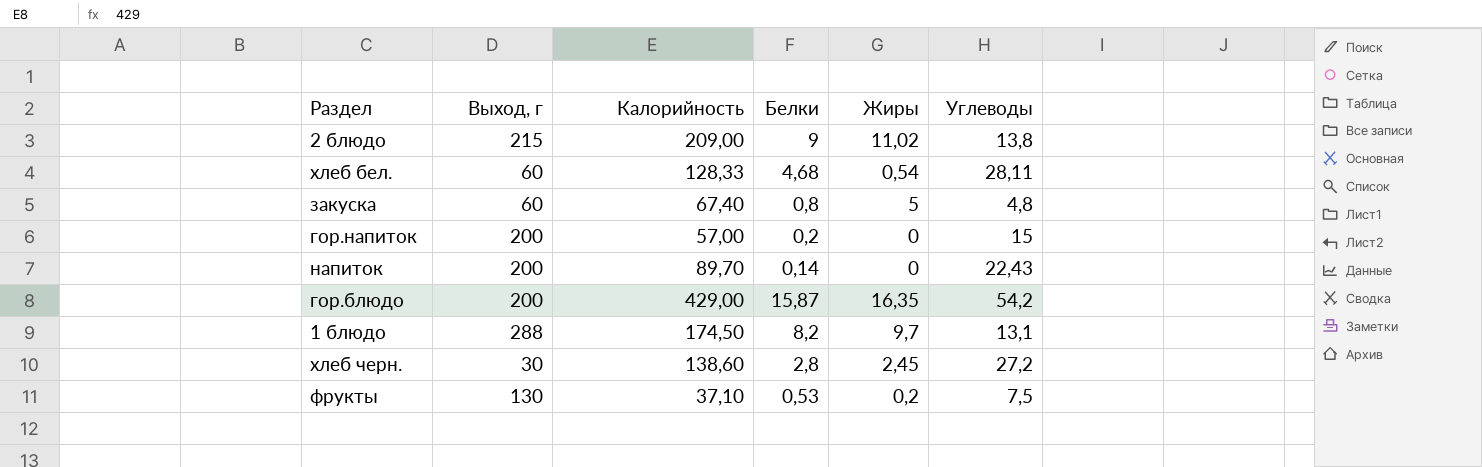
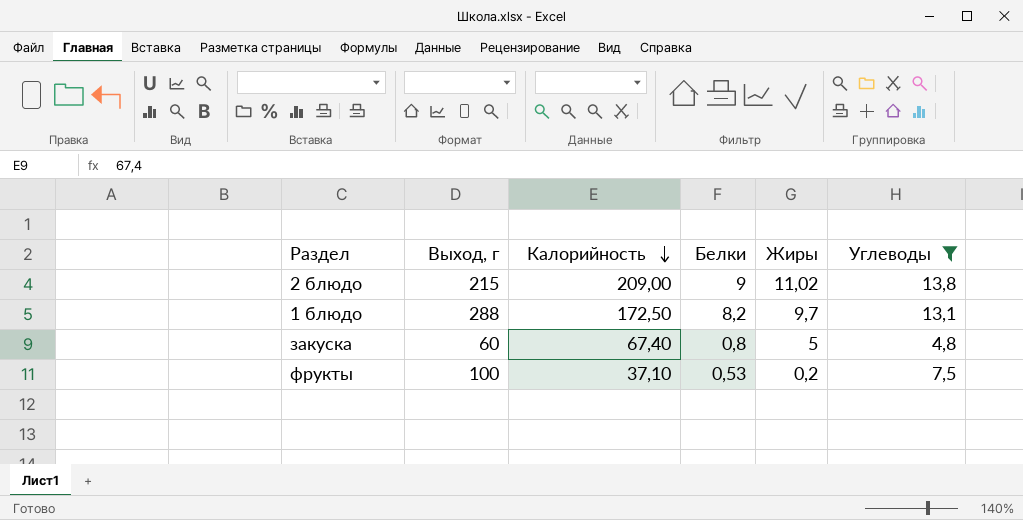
filter: none -> Углеводы <= 13,8
row order: none -> Калорийность descending
1 блюдо | Калорийность: 174,50 -> 172,50
фрукты | Выход, г: 130 -> 100

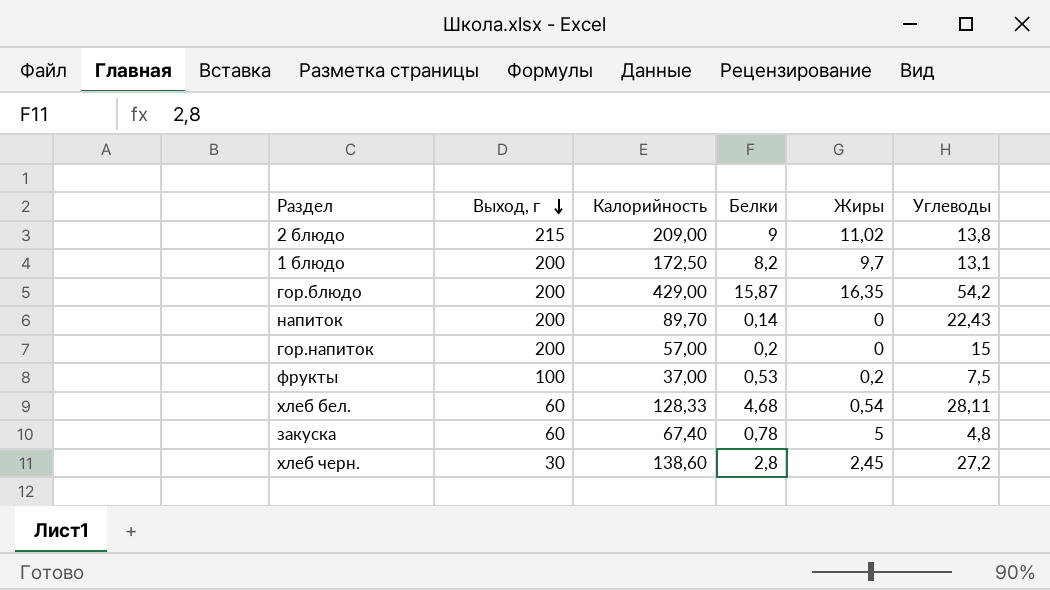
filter: Углеводы <= 13,8 -> none
row order: Калорийность descending -> Выход, г descending
1 блюдо | Выход, г: 288 -> 200
фрукты | Калорийность: 37,10 -> 37,00
закуска | Белки: 0,8 -> 0,78

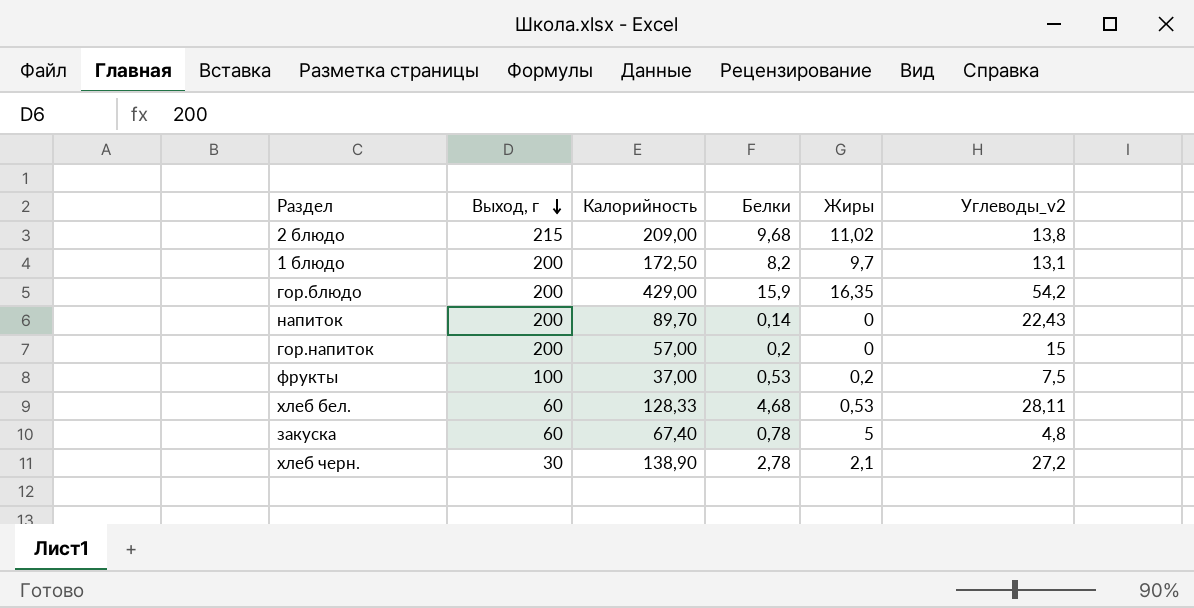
column name: Углеводы -> Углеводы_v2
2 блюдо | Белки: 9 -> 9,68
гор.блюдо | Белки: 15,87 -> 15,9
хлеб бел. | Жиры: 0,54 -> 0,53
хлеб черн. | Калорийность: 138,60 -> 138,90
хлеб черн. | Белки: 2,8 -> 2,78
хлеб черн. | Жиры: 2,45 -> 2,1

